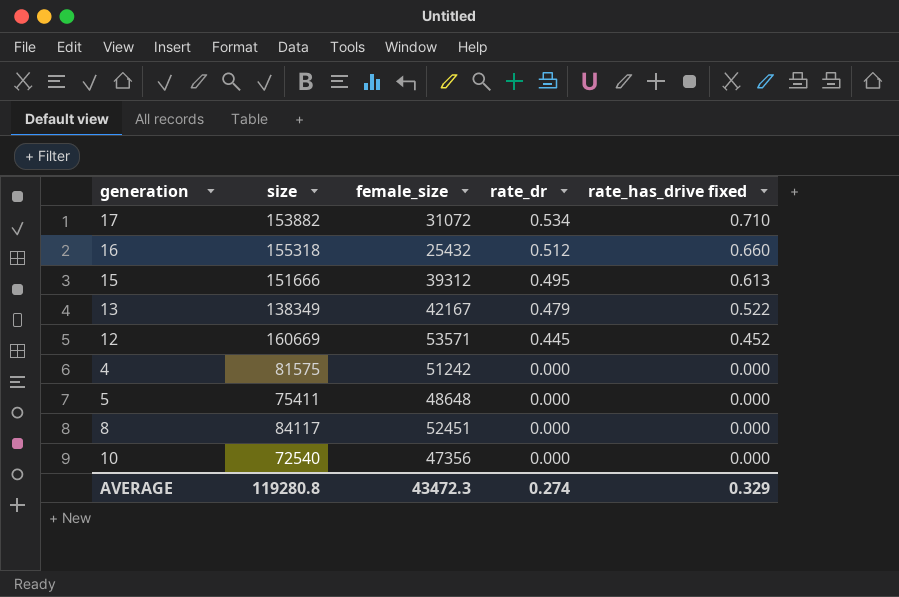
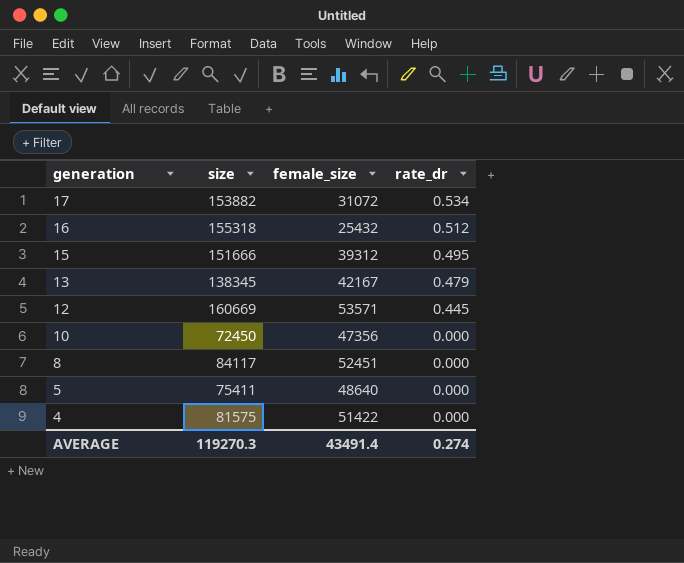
row order: rate_dr descending -> generation descending
column rate_has_drive fixed | position: 5 -> none
13 | size: 138349 -> 138345
10 | size: 72540 -> 72450
5 | female_size: 48648 -> 48640
4 | female_size: 51242 -> 51422
AVERAGE | size: 119280.8 -> 119270.3
AVERAGE | female_size: 43472.3 -> 43491.4

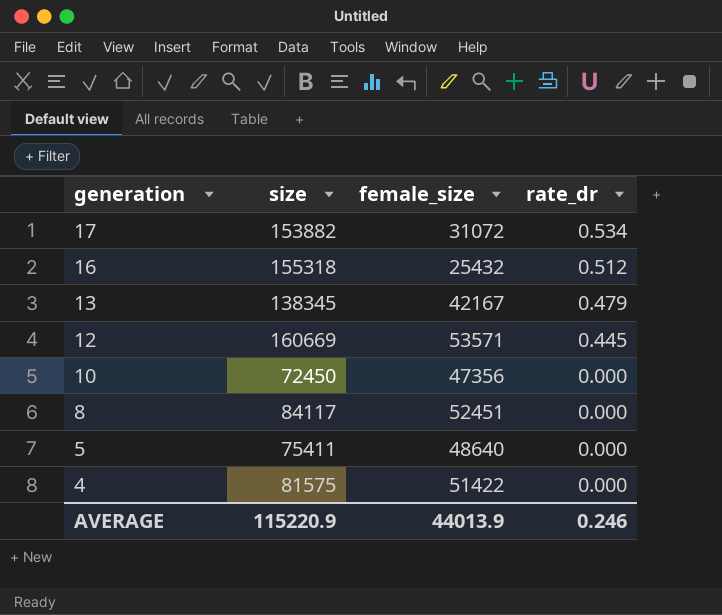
row 15: 151666 | 39312 | 0.495 -> none
AVERAGE | size: 119270.3 -> 115220.9
AVERAGE | female_size: 43491.4 -> 44013.9
AVERAGE | rate_dr: 0.274 -> 0.246

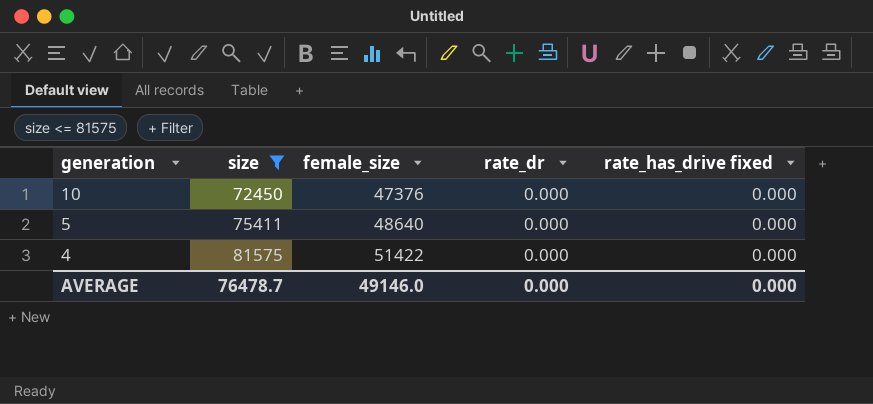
filter: none -> size <= 81575
column rate_has_drive fixed | position: none -> 5
10 | female_size: 47356 -> 47376
AVERAGE | size: 115220.9 -> 76478.7
AVERAGE | female_size: 44013.9 -> 49146.0
AVERAGE | rate_dr: 0.246 -> 0.000

